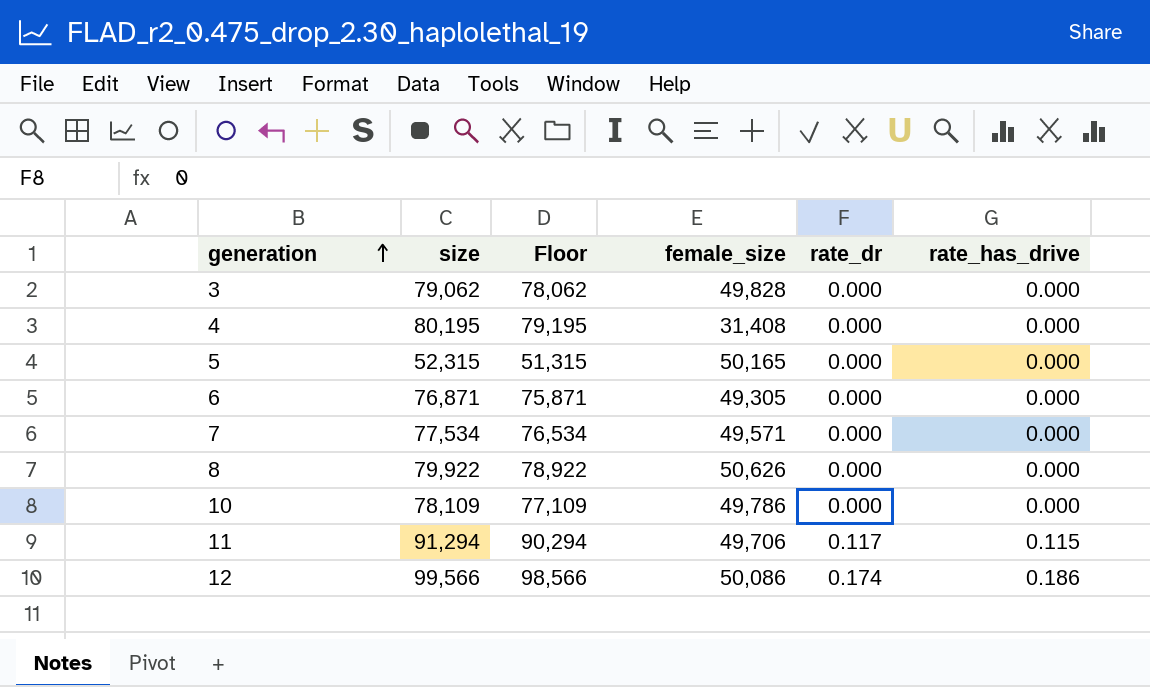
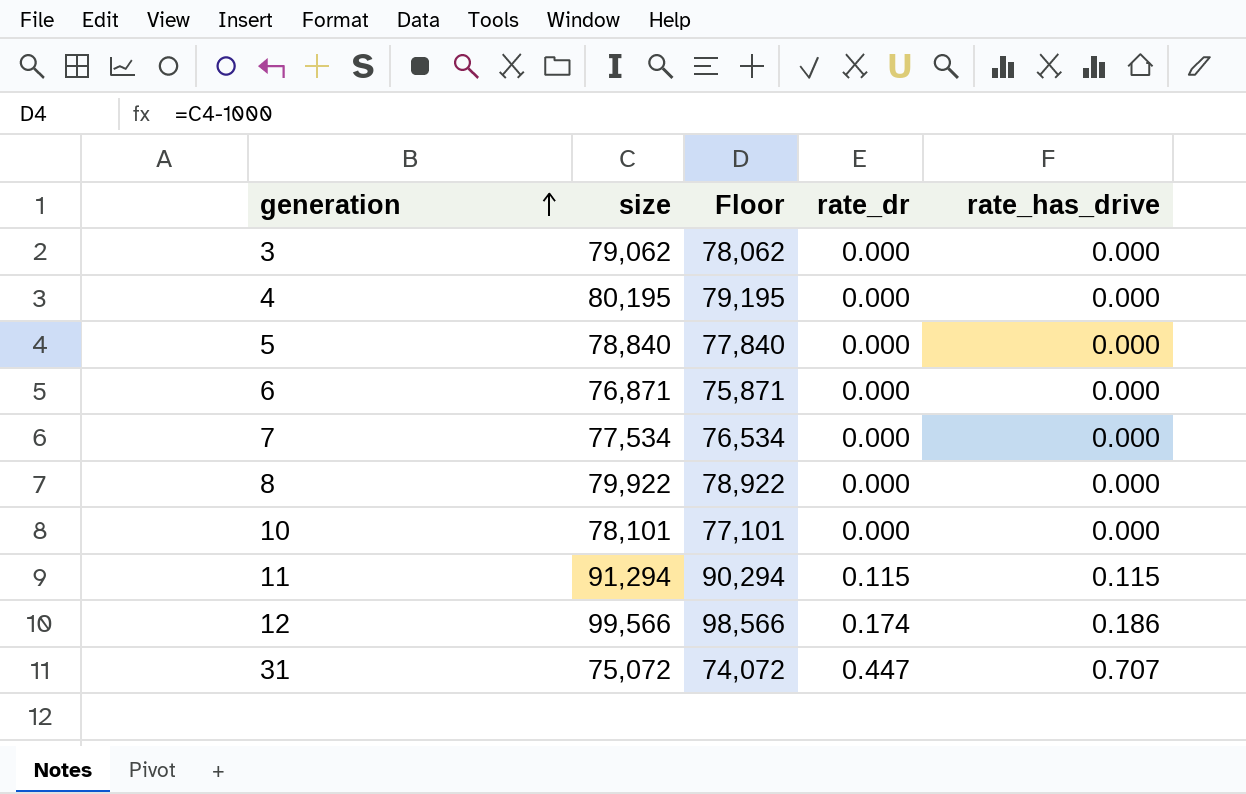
column female_size | position: 4 -> none
5 | size: 52,315 -> 78,840
5 | Floor: 51,315 -> 77,840
10 | size: 78,109 -> 78,101
10 | Floor: 77,109 -> 77,101
11 | rate_dr: 0.117 -> 0.115
row 31: none -> 75,072 | 74,072 | 0.447 | 0.707

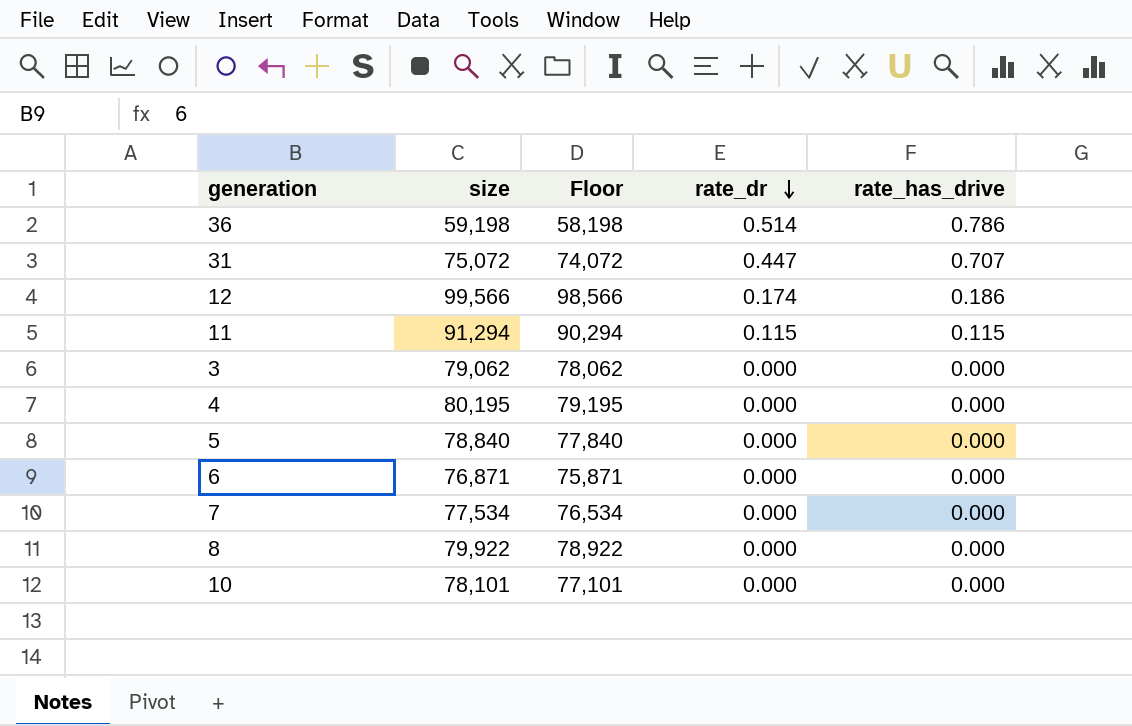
row order: generation ascending -> rate_dr descending
row 36: none -> 59,198 | 58,198 | 0.514 | 0.786

